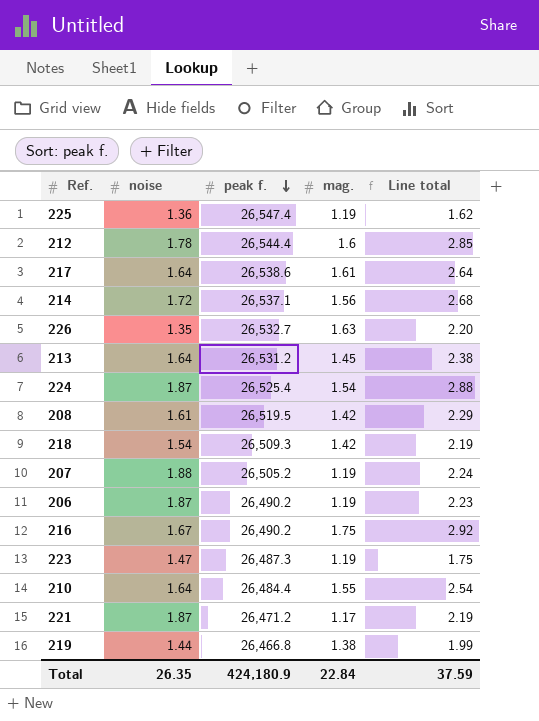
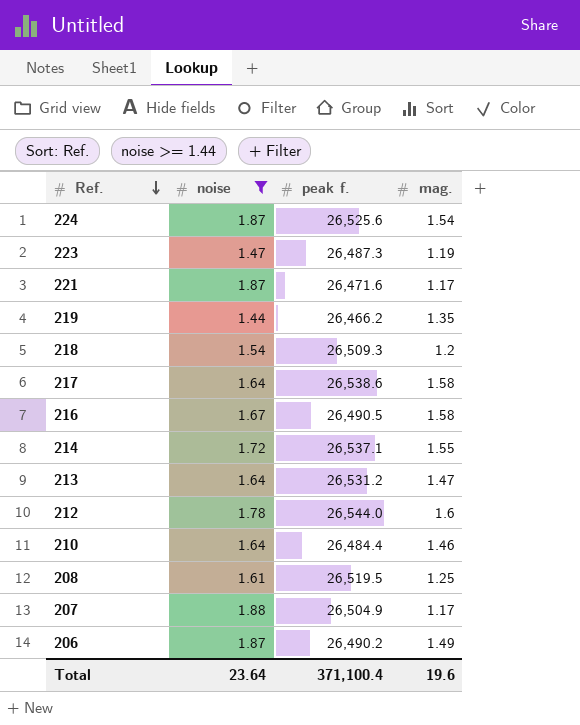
filter: none -> noise >= 1.44
row order: peak f. descending -> Ref. descending
column Line total | formula: [noise] * [mag.] -> none
224 | peak f.: 26,525.4 -> 26,525.6
221 | peak f.: 26,471.2 -> 26,471.6
219 | peak f.: 26,466.8 -> 26,466.2
219 | mag.: 1.38 -> 1.35
218 | mag.: 1.42 -> 1.2
217 | mag.: 1.61 -> 1.58
216 | peak f.: 26,490.2 -> 26,490.5
216 | mag.: 1.75 -> 1.58
214 | mag.: 1.56 -> 1.55
213 | mag.: 1.45 -> 1.47
212 | peak f.: 26,544.4 -> 26,544.0
210 | mag.: 1.55 -> 1.46
208 | mag.: 1.42 -> 1.25
207 | peak f.: 26,505.2 -> 26,504.9
207 | mag.: 1.19 -> 1.17
206 | mag.: 1.19 -> 1.49
Total | noise: 26.35 -> 23.64
Total | peak f.: 424,180.9 -> 371,100.4
Total | mag.: 22.84 -> 19.6

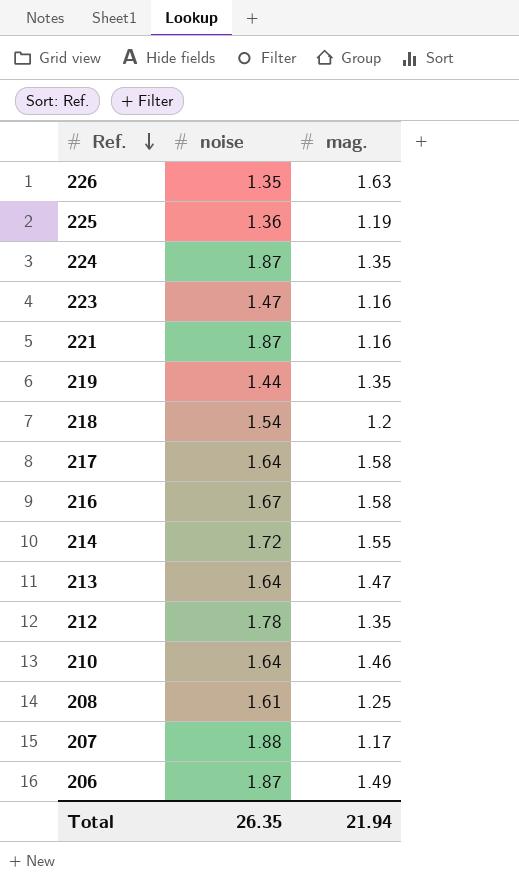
filter: noise >= 1.44 -> none
column peak f. | position: 3 -> none
224 | mag.: 1.54 -> 1.35
223 | mag.: 1.19 -> 1.16
221 | mag.: 1.17 -> 1.16
212 | mag.: 1.6 -> 1.35
Total | noise: 23.64 -> 26.35
Total | mag.: 19.6 -> 21.94

